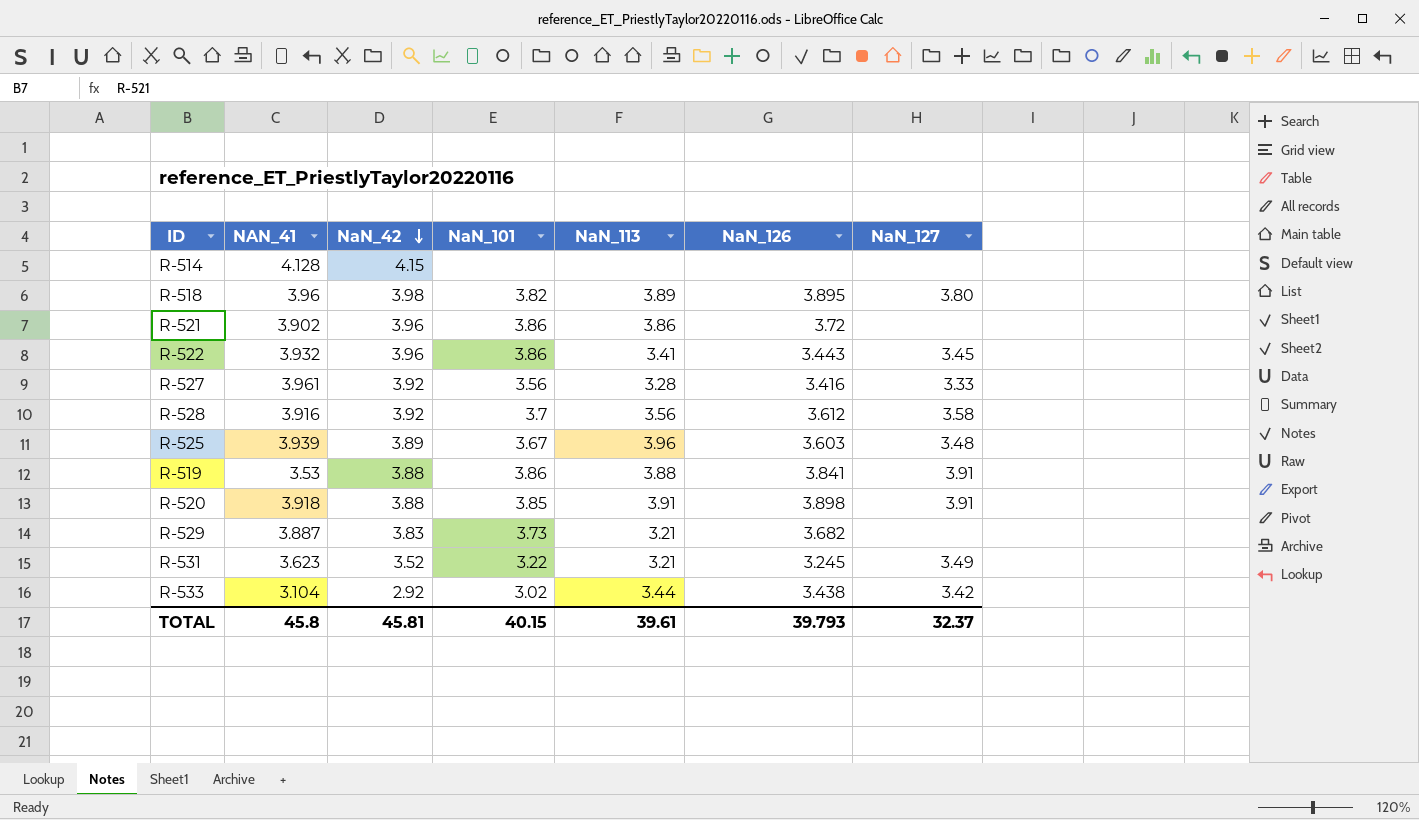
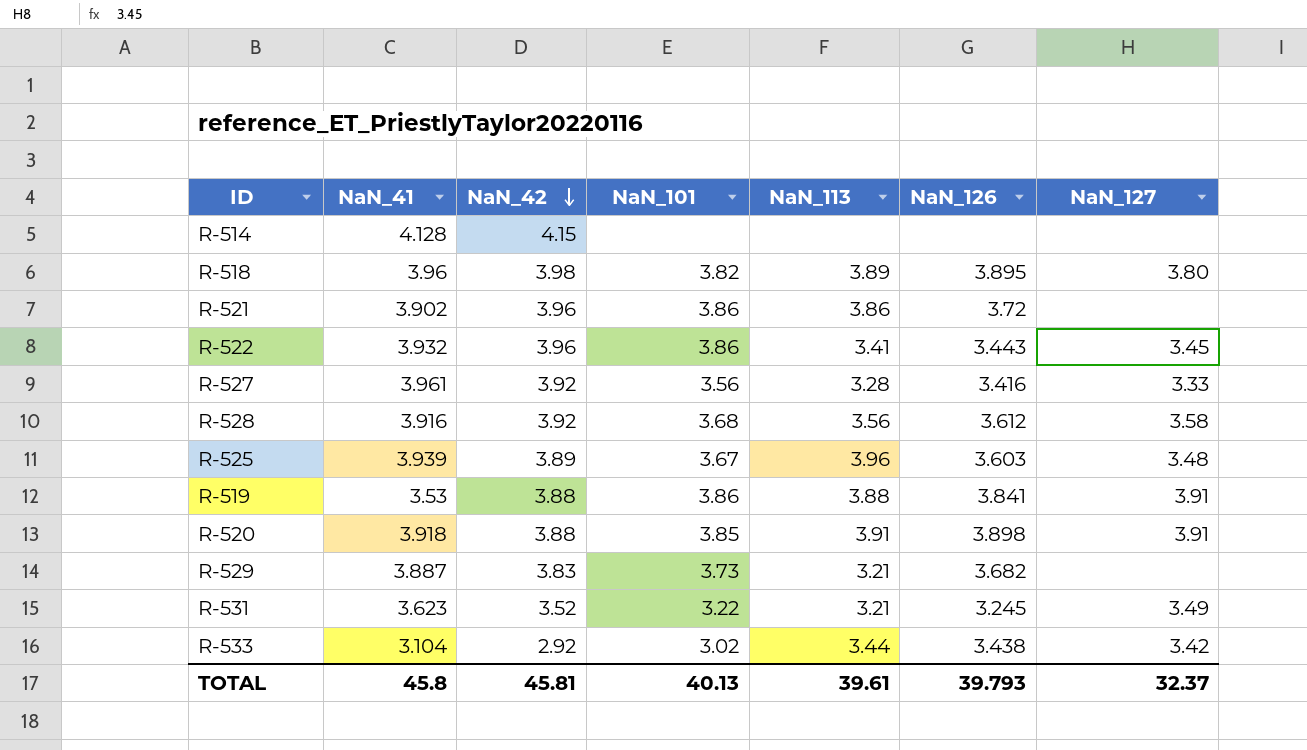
column name: NAN_41 -> NaN_41
R-528 | NaN_101: 3.7 -> 3.68
TOTAL | NaN_101: 40.15 -> 40.13

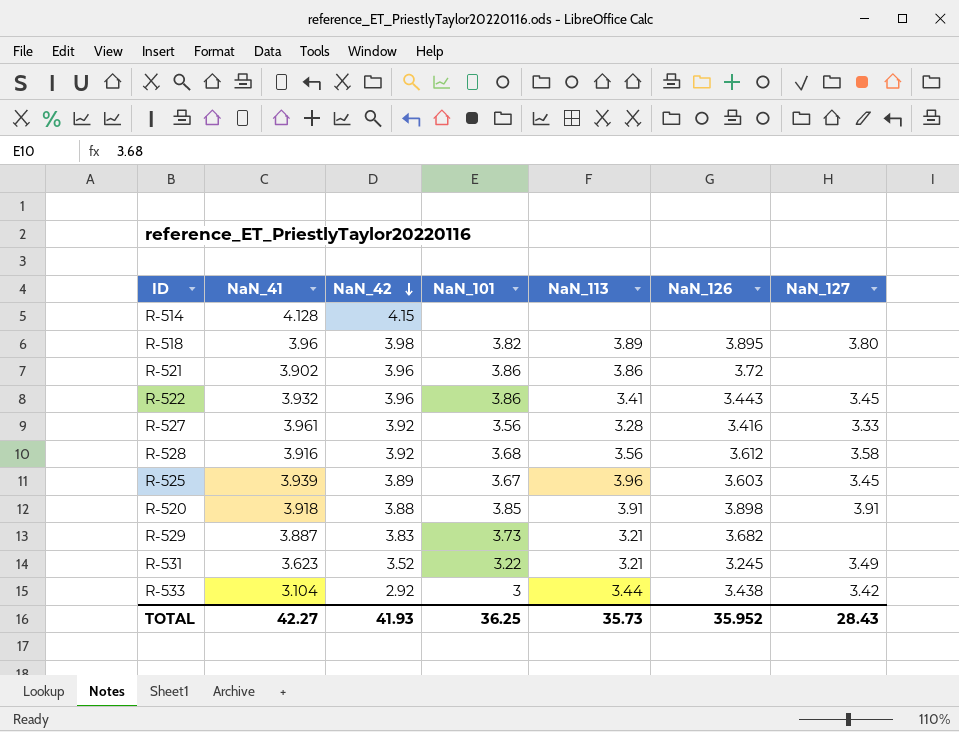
row R-519: 3.53 | 3.88 | 3.86 | 3.88 | 3.841 | 3.91 -> none
R-525 | NaN_127: 3.48 -> 3.45
R-533 | NaN_101: 3.02 -> 3
TOTAL | NaN_41: 45.8 -> 42.27
TOTAL | NaN_42: 45.81 -> 41.93
TOTAL | NaN_101: 40.13 -> 36.25
TOTAL | NaN_113: 39.61 -> 35.73
TOTAL | NaN_126: 39.793 -> 35.952
TOTAL | NaN_127: 32.37 -> 28.43

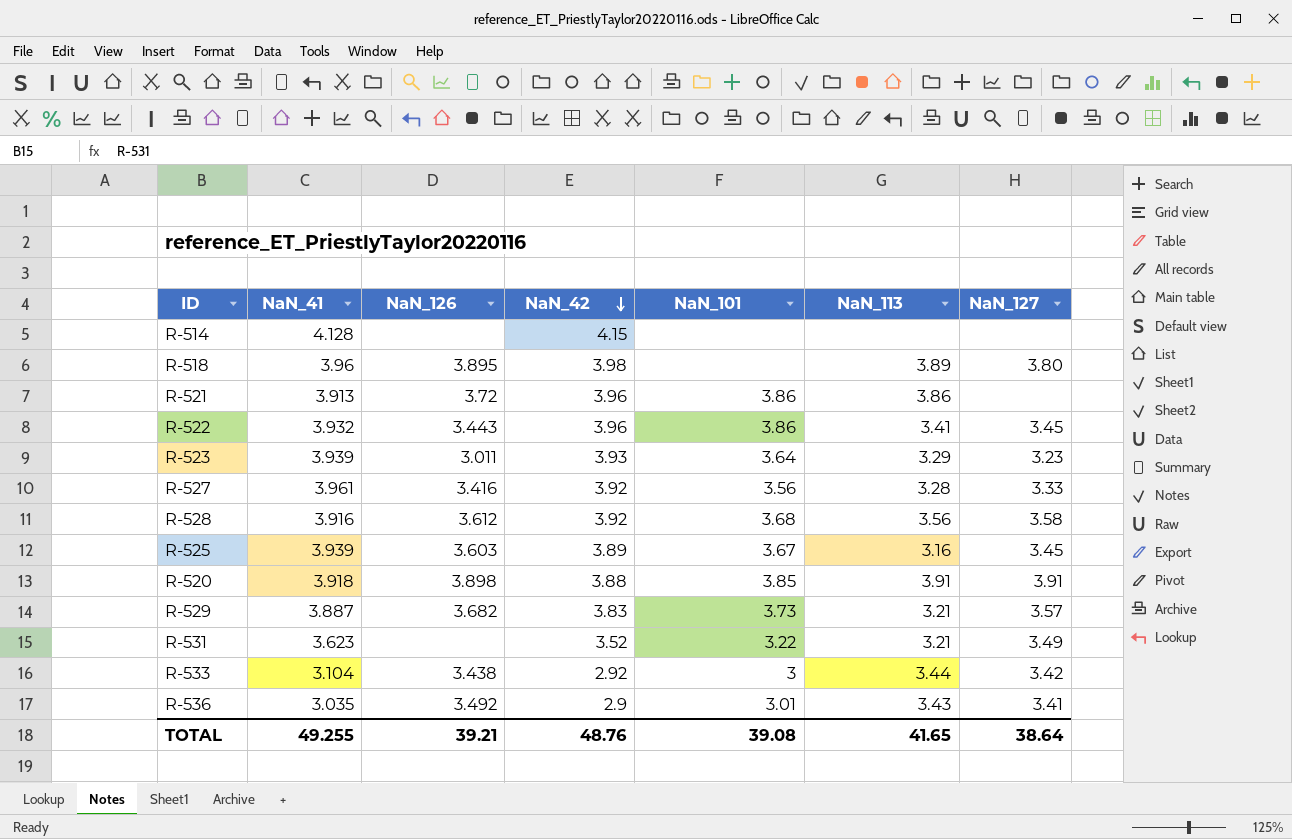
column NaN_126 | position: 6 -> 3
R-518 | NaN_101: 3.82 -> none
R-521 | NaN_41: 3.902 -> 3.913
row R-523: none -> 3.939 | 3.011 | 3.93 | 3.64 | 3.29 | 3.23
R-525 | NaN_113: 3.96 -> 3.16
R-529 | NaN_127: none -> 3.57
R-531 | NaN_126: 3.245 -> none
row R-536: none -> 3.035 | 3.492 | 2.9 | 3.01 | 3.43 | 3.41
TOTAL | NaN_41: 42.27 -> 49.255
TOTAL | NaN_126: 35.952 -> 39.21
TOTAL | NaN_42: 41.93 -> 48.76
TOTAL | NaN_101: 36.25 -> 39.08
TOTAL | NaN_113: 35.73 -> 41.65
TOTAL | NaN_127: 28.43 -> 38.64

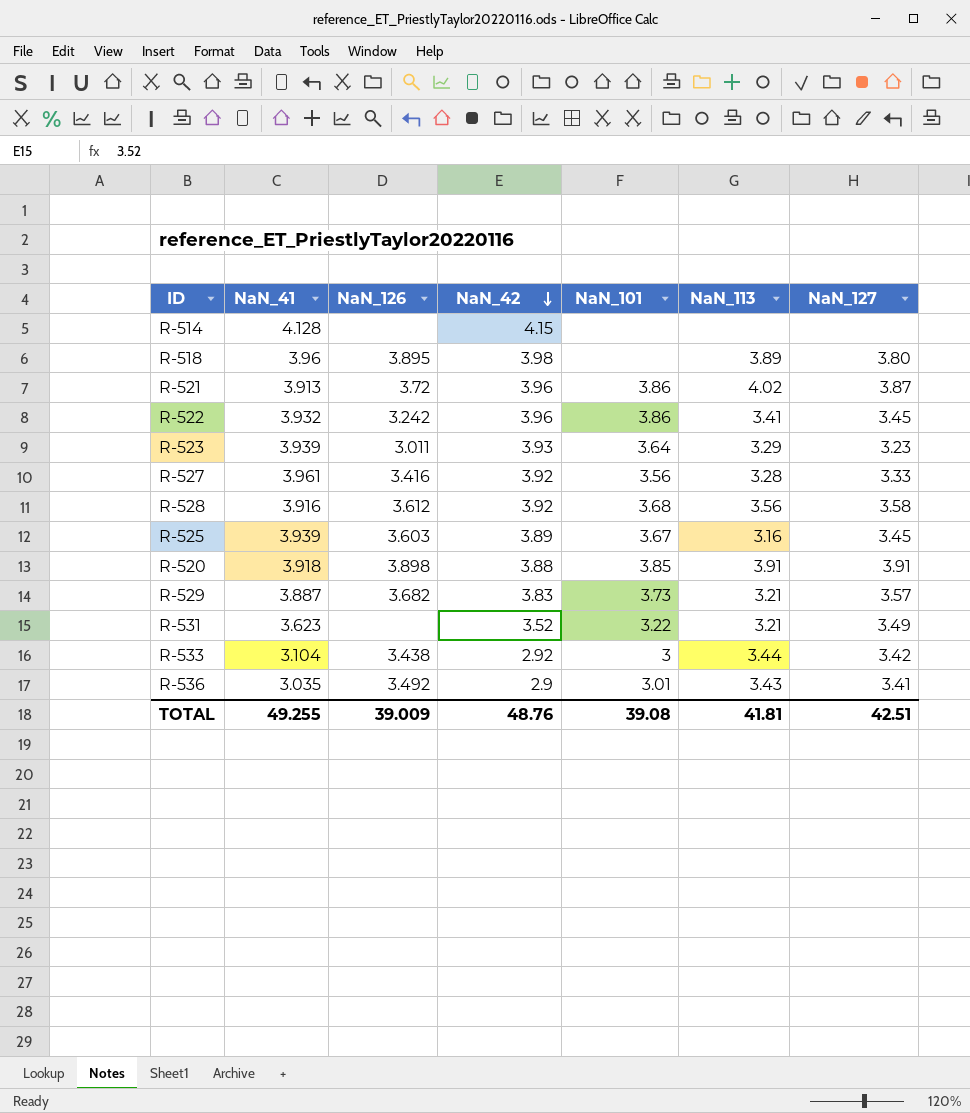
R-521 | NaN_113: 3.86 -> 4.02
R-521 | NaN_127: none -> 3.87
R-522 | NaN_126: 3.443 -> 3.242
TOTAL | NaN_126: 39.21 -> 39.009
TOTAL | NaN_113: 41.65 -> 41.81
TOTAL | NaN_127: 38.64 -> 42.51

